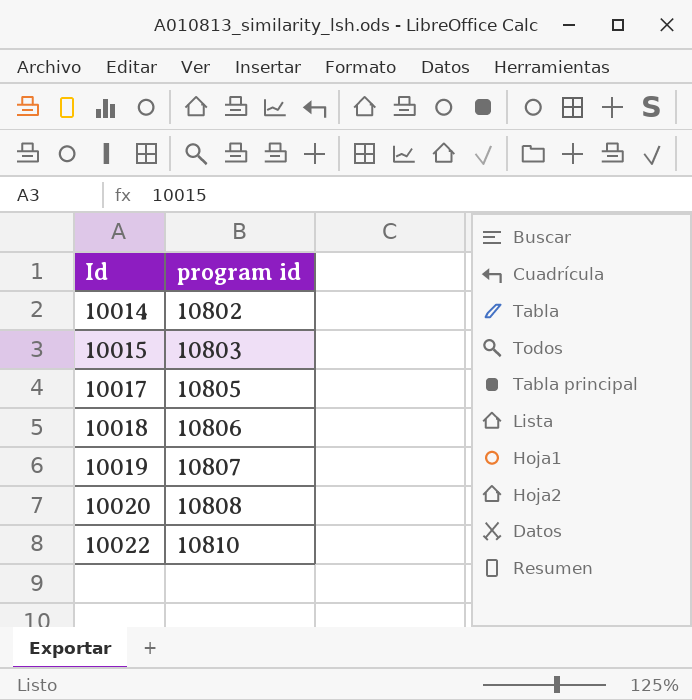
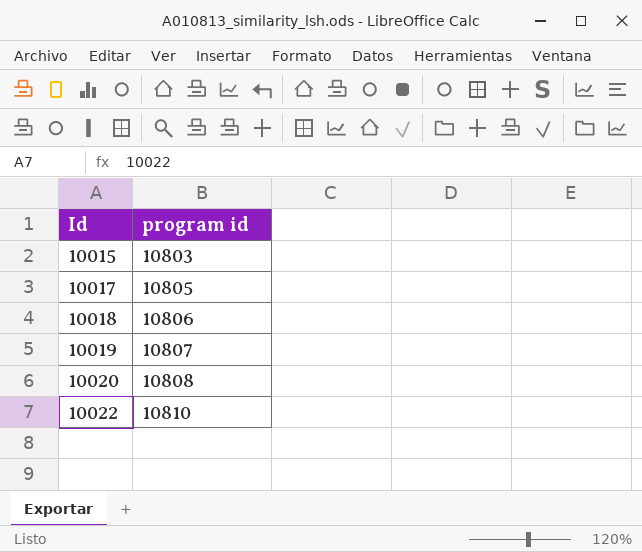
row 10014: 10802 -> none

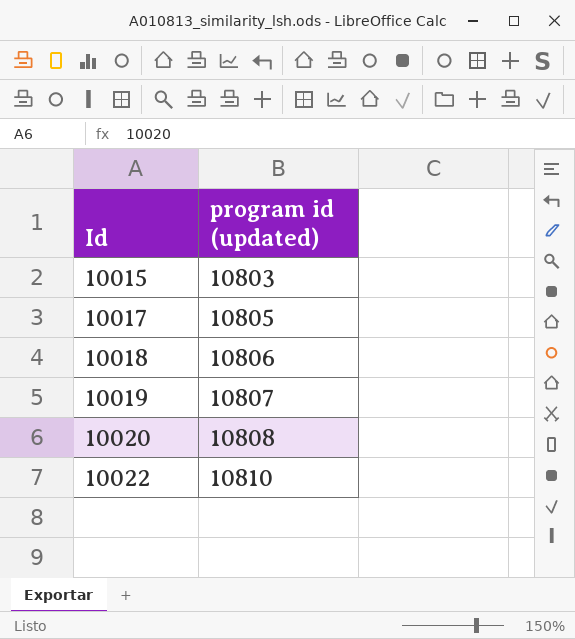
column name: program id -> program id (updated)

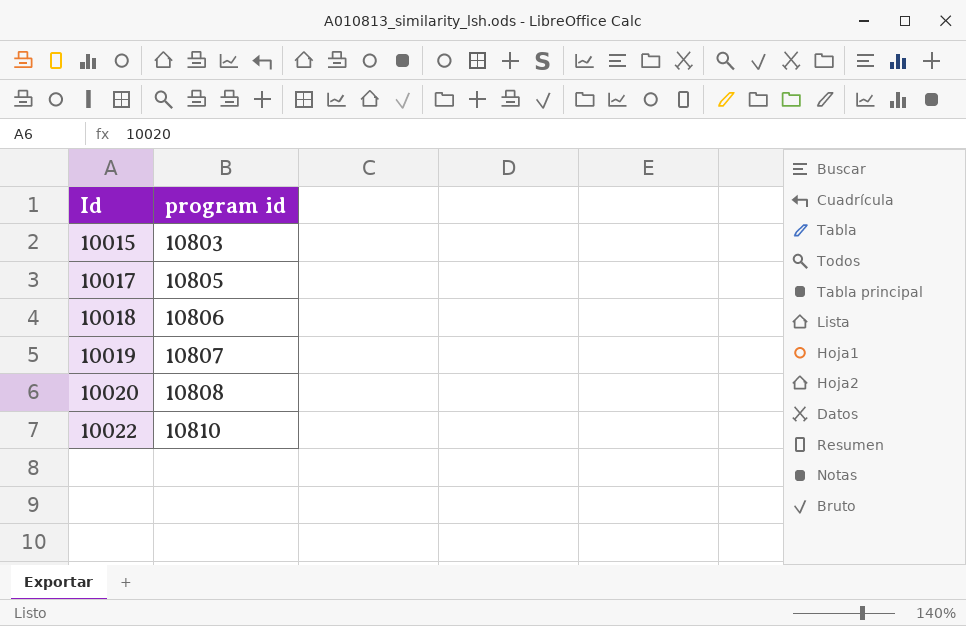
column name: program id (updated) -> program id

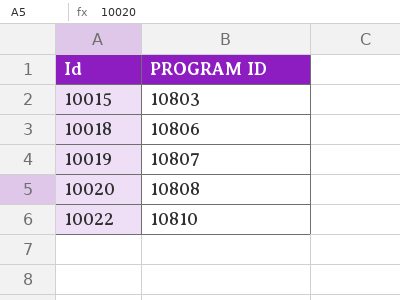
column name: program id -> PROGRAM ID
row 10017: 10805 -> none

